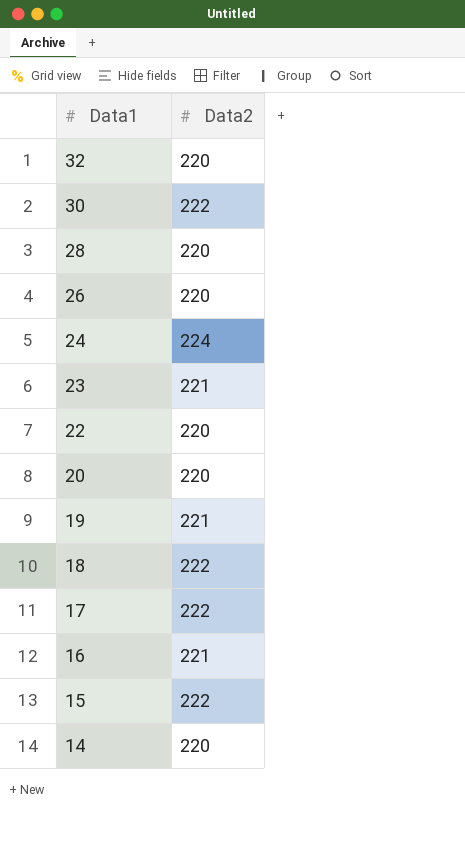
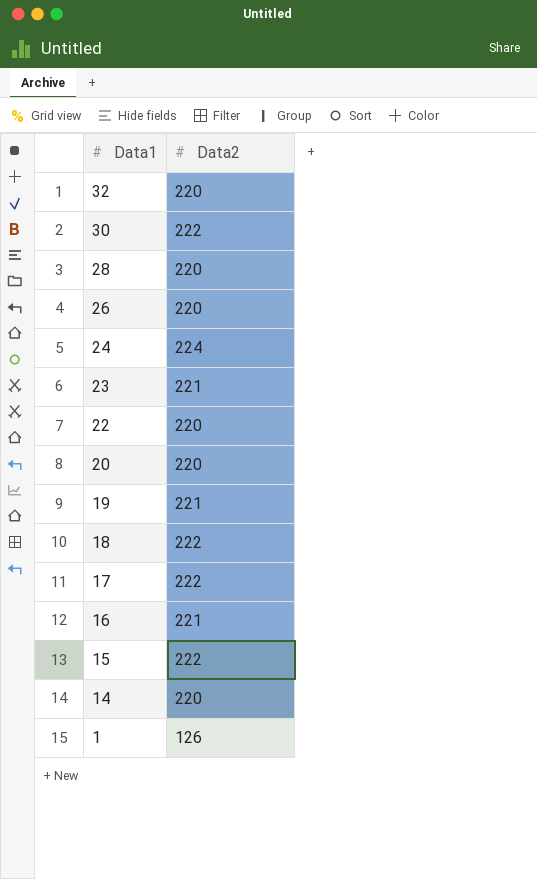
row 1: none -> 126

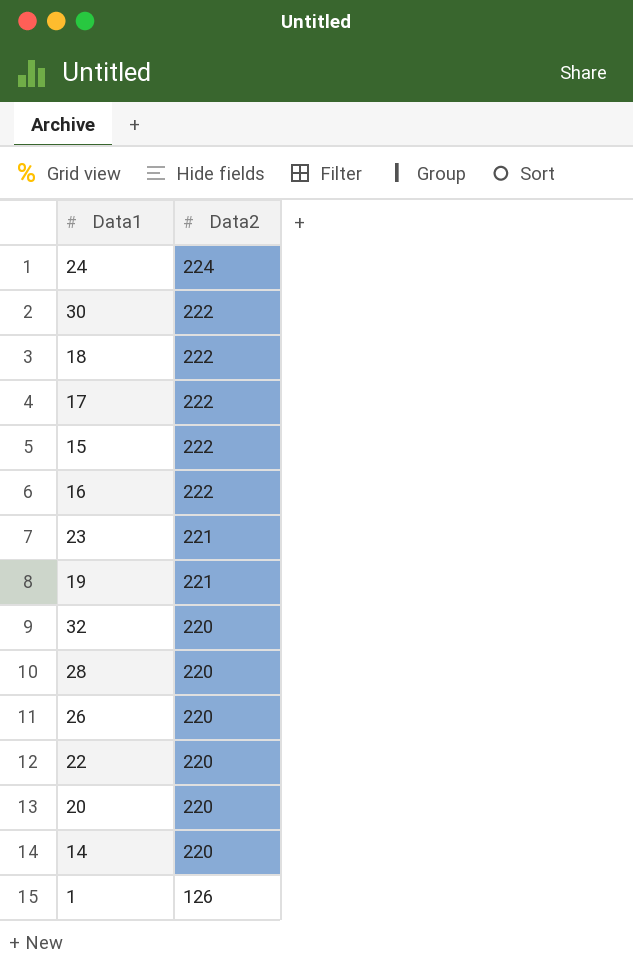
row order: Data1 descending -> Data2 descending
16 | Data2: 221 -> 222

